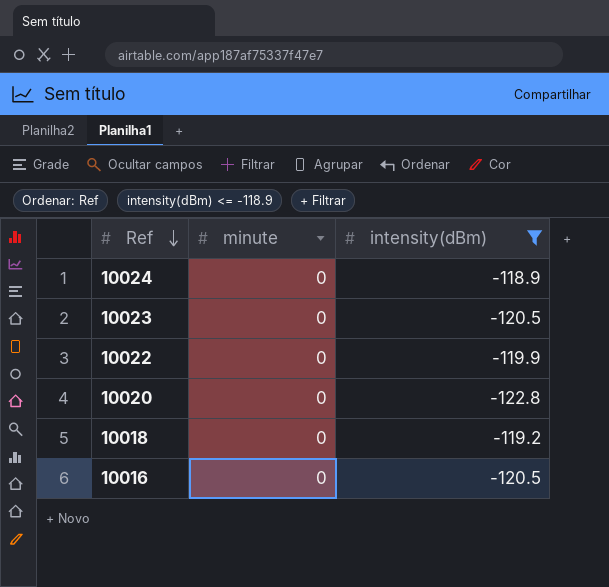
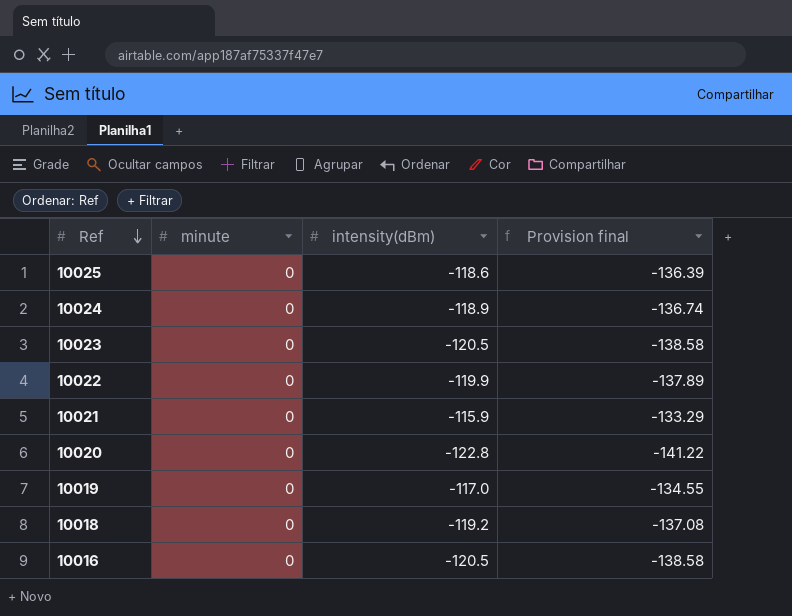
filter: intensity(dBm) <= -118.9 -> none
column Provision final | formula: none -> [intensity(dBm)] * 1.15

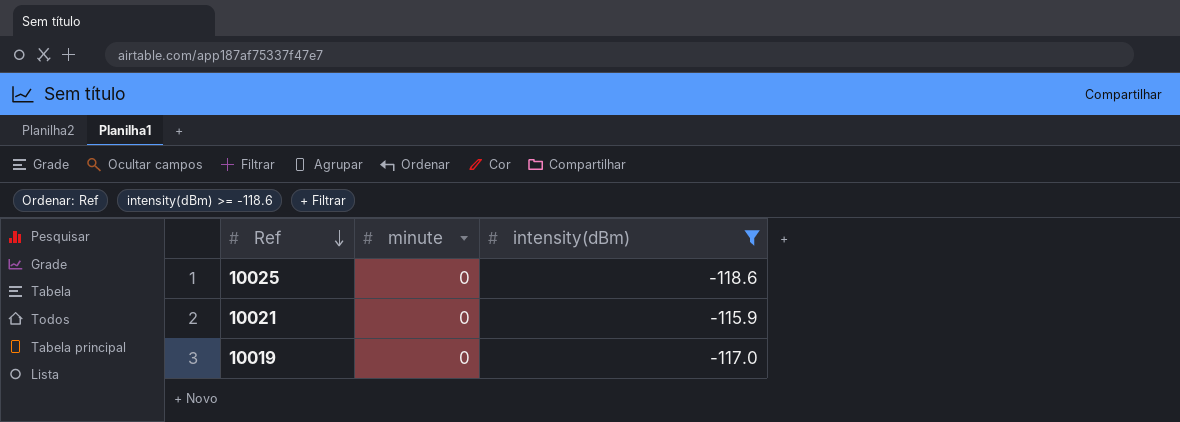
filter: none -> intensity(dBm) >= -118.6
column Provision final | formula: [intensity(dBm)] * 1.15 -> none

